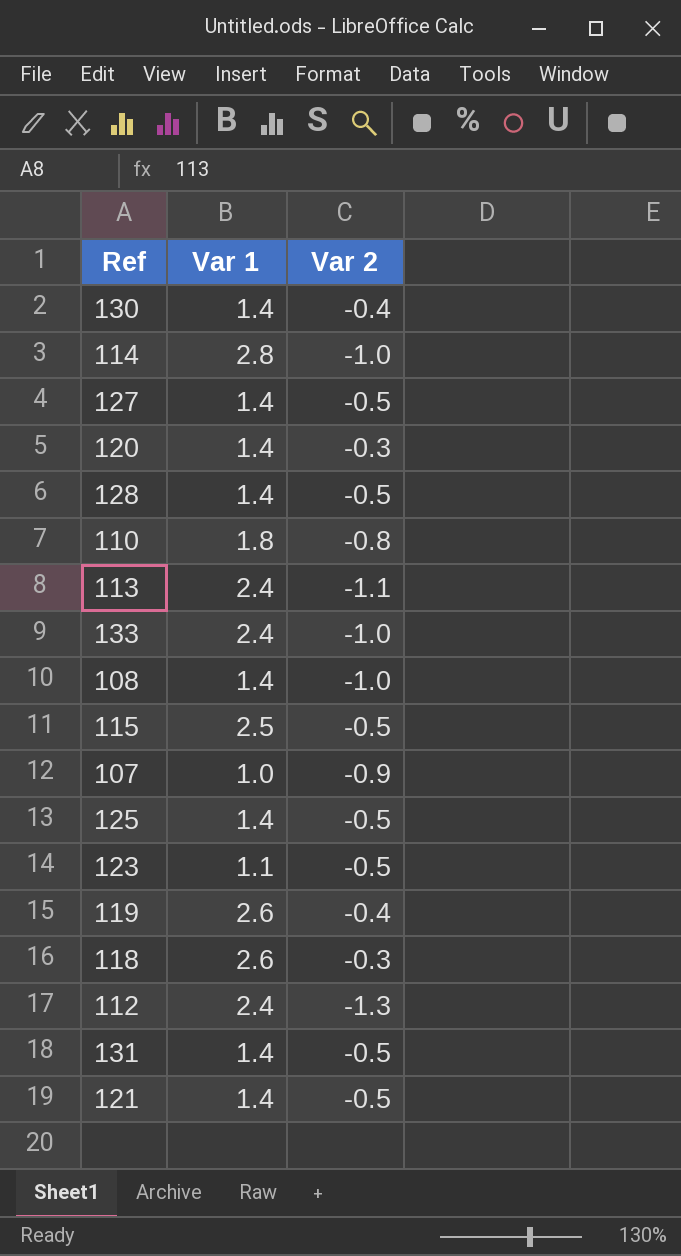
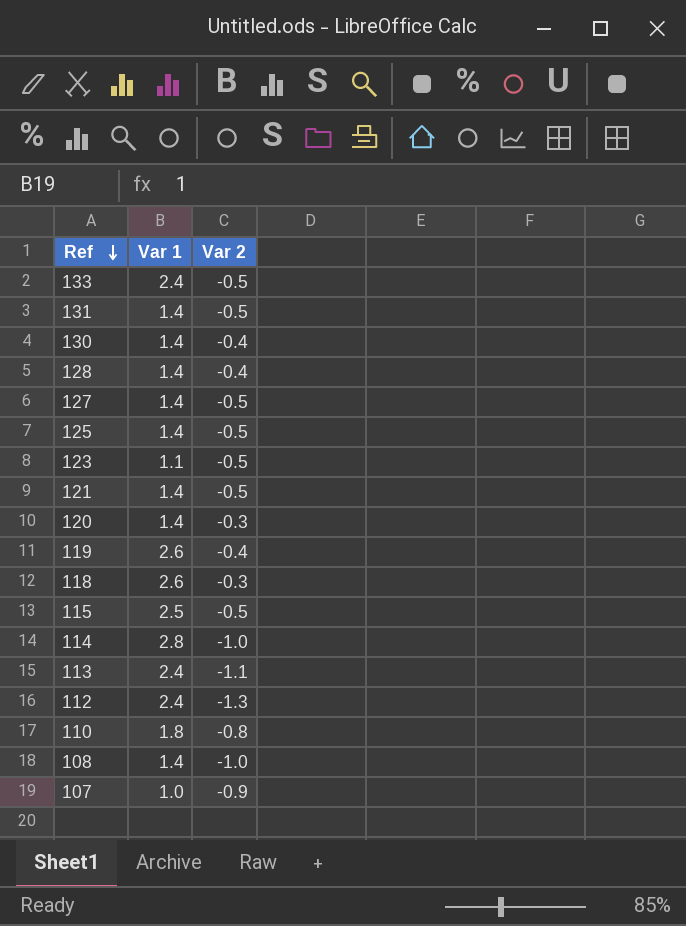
row order: none -> Ref descending
133 | Var 2: -1.0 -> -0.5
128 | Var 2: -0.5 -> -0.4

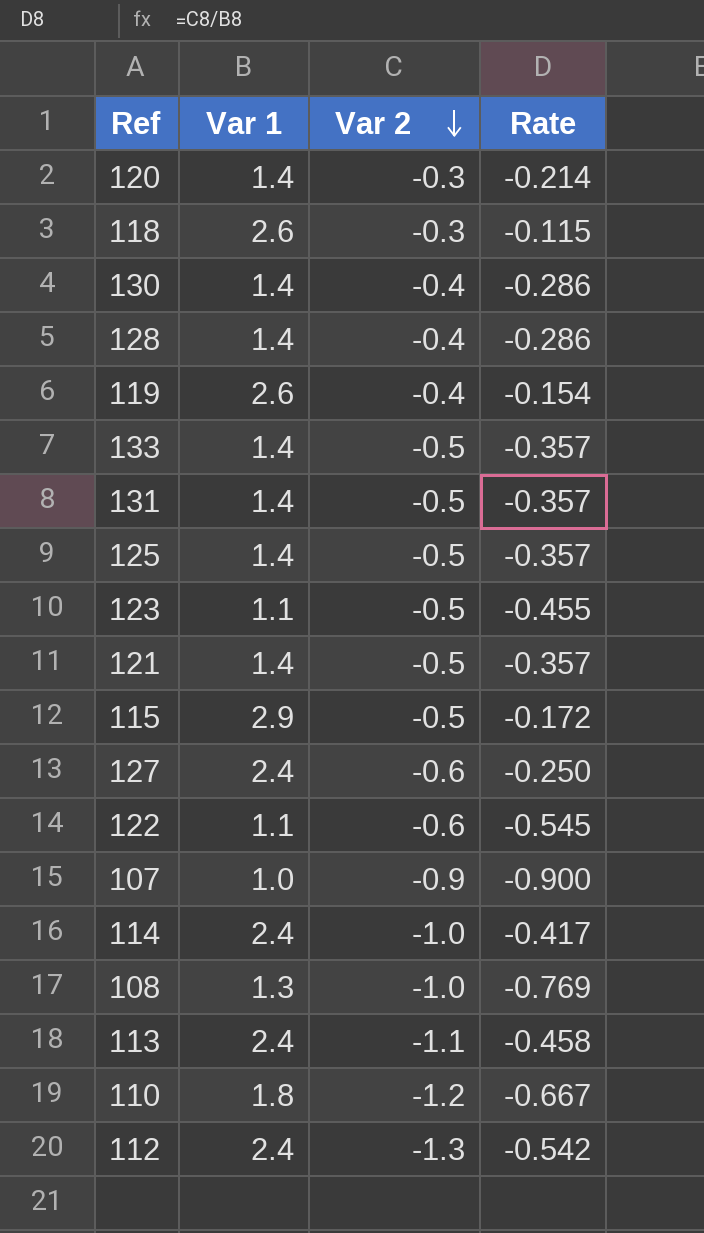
row order: Ref descending -> Var 2 descending
column Rate | formula: none -> [Var 2] / [Var 1]
133 | Var 1: 2.4 -> 1.4
115 | Var 1: 2.5 -> 2.9
127 | Var 1: 1.4 -> 2.4
127 | Var 2: -0.5 -> -0.6
row 122: none -> 1.1 | -0.6 | -0.545
114 | Var 1: 2.8 -> 2.4
108 | Var 1: 1.4 -> 1.3
110 | Var 2: -0.8 -> -1.2

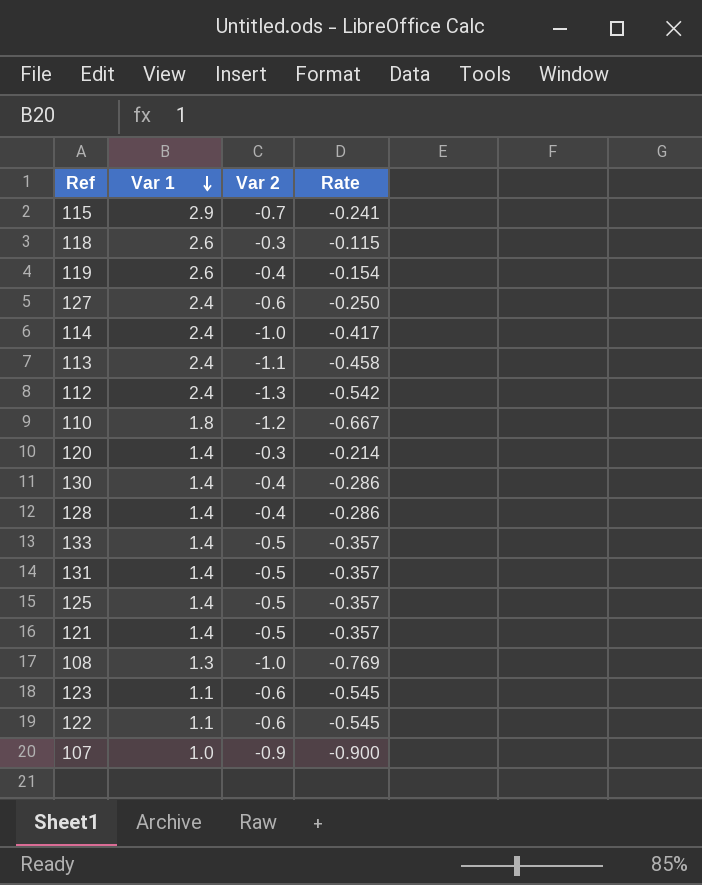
row order: Var 2 descending -> Var 1 descending
115 | Var 2: -0.5 -> -0.7
115 | Rate: -0.172 -> -0.241
123 | Var 2: -0.5 -> -0.6
123 | Rate: -0.455 -> -0.545

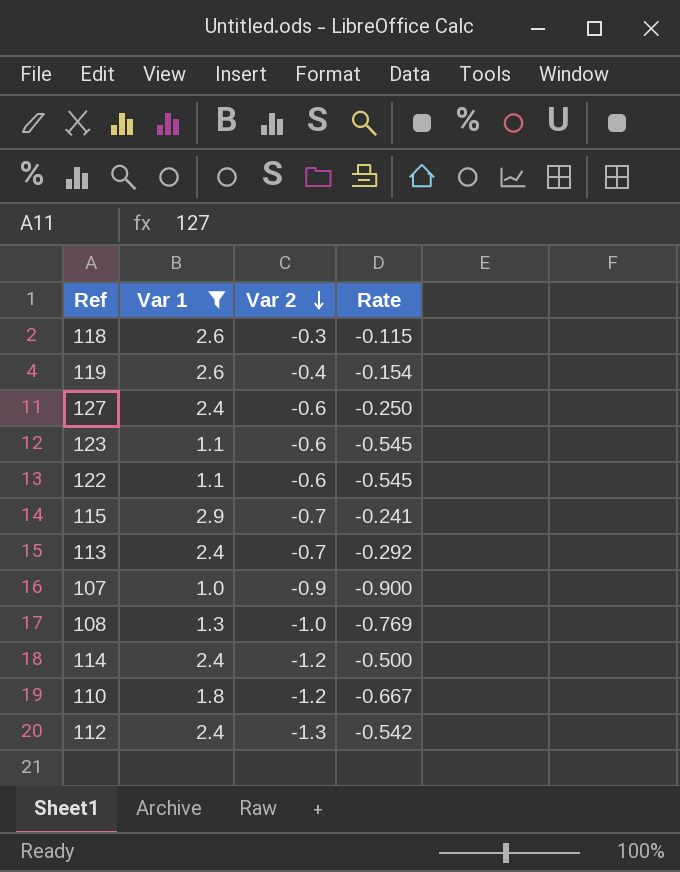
filter: none -> Var 1 != 1.4
row order: Var 1 descending -> Var 2 descending
113 | Var 2: -1.1 -> -0.7
113 | Rate: -0.458 -> -0.292
114 | Var 2: -1.0 -> -1.2
114 | Rate: -0.417 -> -0.500

